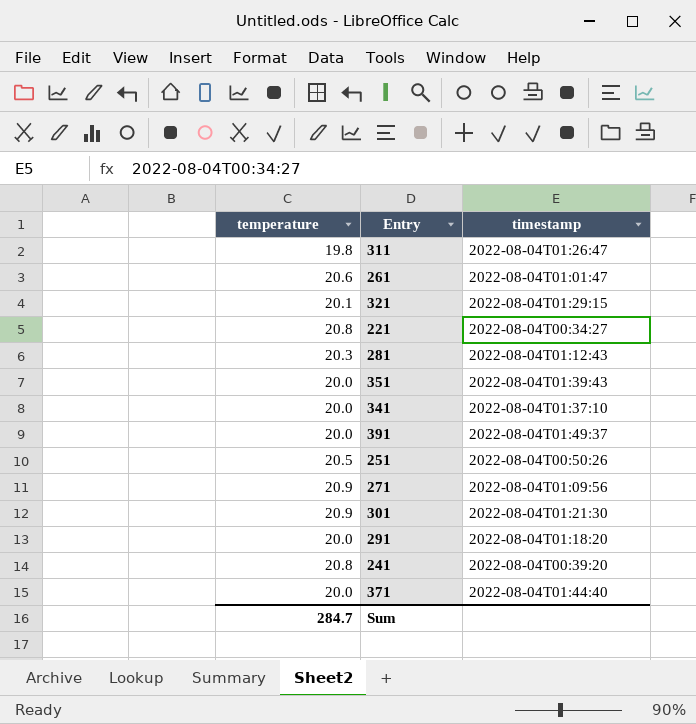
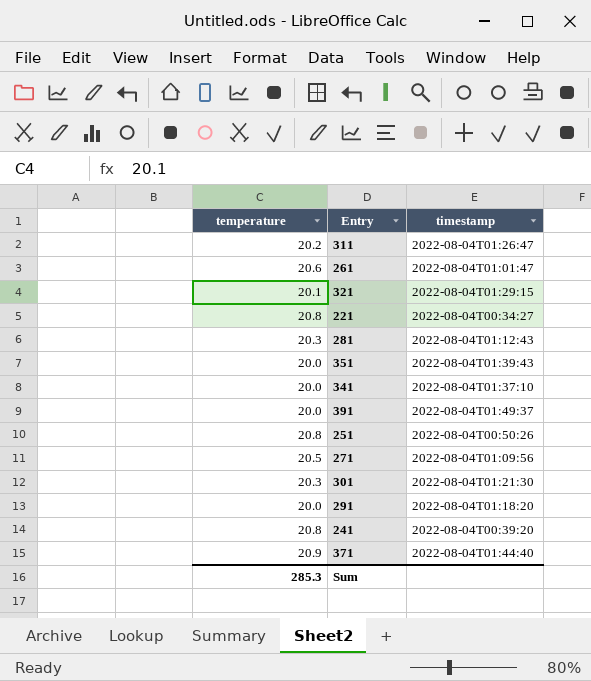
311 | temperature: 19.8 -> 20.2
251 | temperature: 20.5 -> 20.8
271 | temperature: 20.9 -> 20.5
301 | temperature: 20.9 -> 20.3
371 | temperature: 20.0 -> 20.9
Sum | temperature: 284.7 -> 285.3

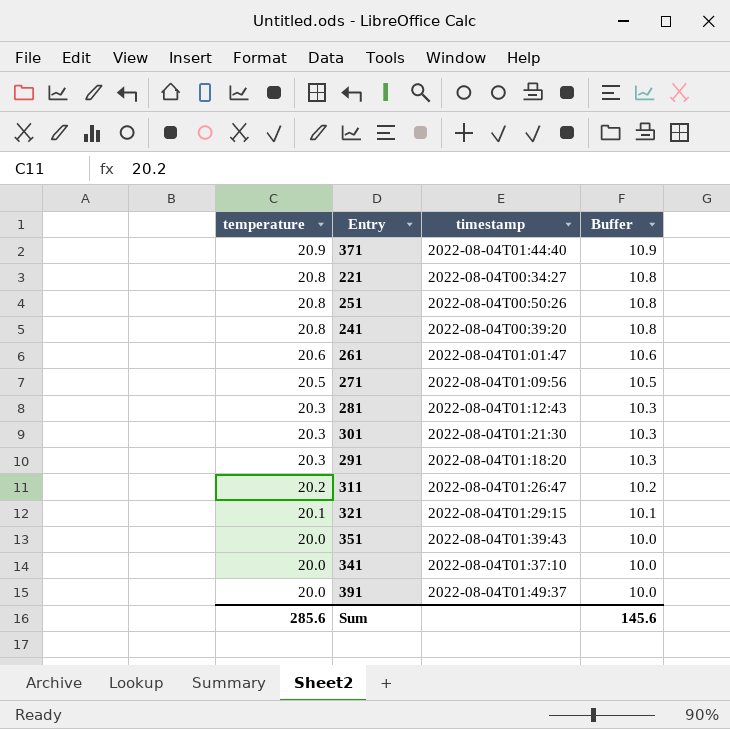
row order: none -> temperature descending
column Buffer | formula: none -> [temperature] - 10
291 | temperature: 20.0 -> 20.3
Sum | temperature: 285.3 -> 285.6

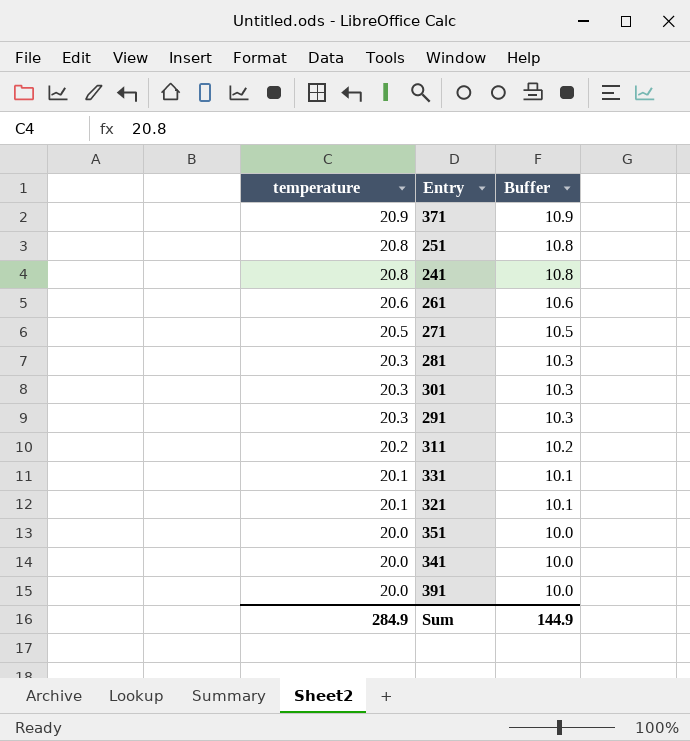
column timestamp | position: 3 -> none
row 221: 20.8 | 2022-08-04T00:34:27 | 10.8 -> none
row 331: none -> 20.1 | 10.1
Sum | temperature: 285.6 -> 284.9
Sum | Buffer: 145.6 -> 144.9

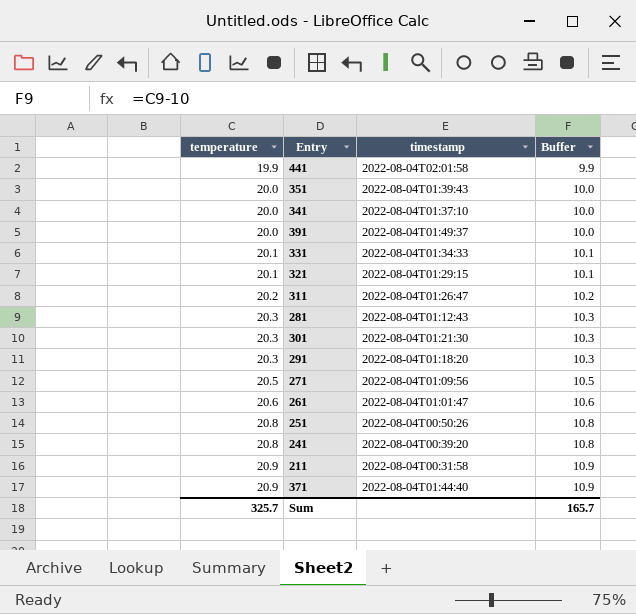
row order: temperature descending -> temperature ascending
column timestamp | position: none -> 3
row 441: none -> 19.9 | 2022-08-04T02:01:58 | 9.9
row 211: none -> 20.9 | 2022-08-04T00:31:58 | 10.9
Sum | temperature: 284.9 -> 325.7
Sum | Buffer: 144.9 -> 165.7

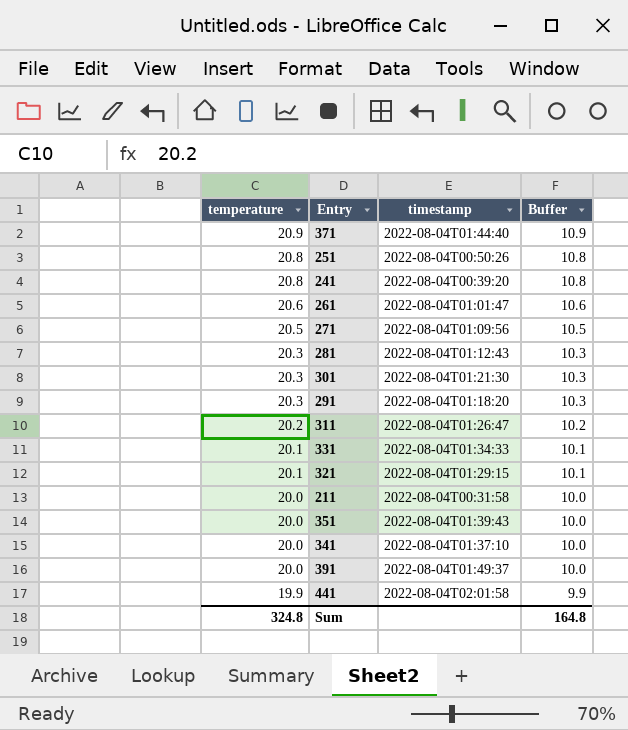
row order: temperature ascending -> temperature descending
211 | temperature: 20.9 -> 20.0
211 | Buffer: 10.9 -> 10.0
Sum | temperature: 325.7 -> 324.8
Sum | Buffer: 165.7 -> 164.8

